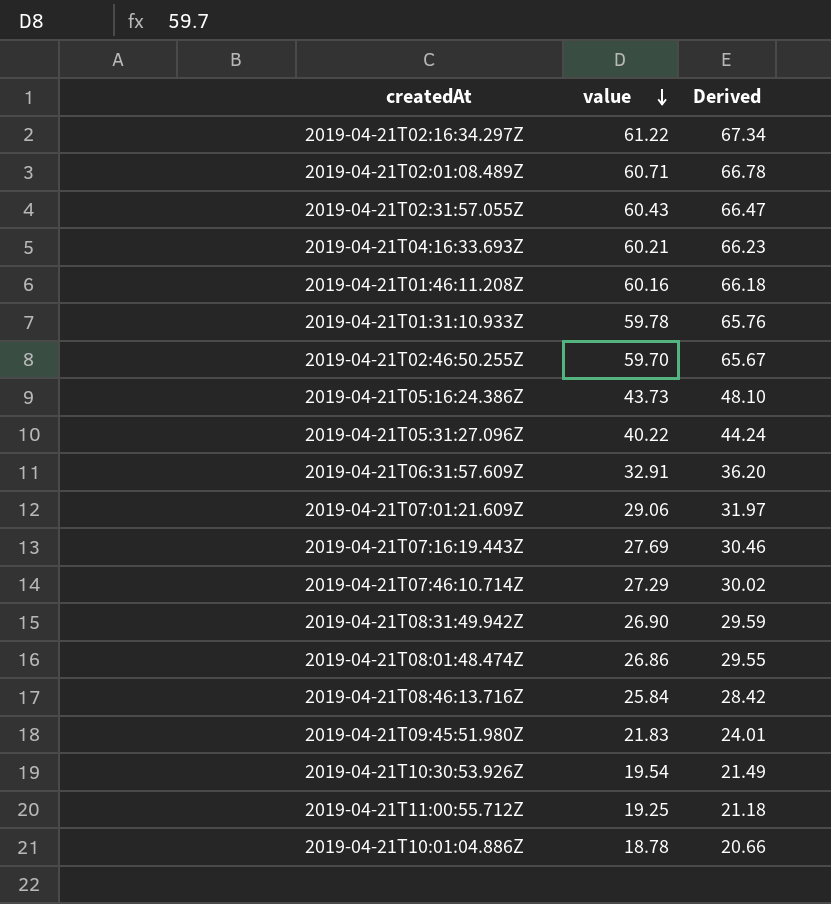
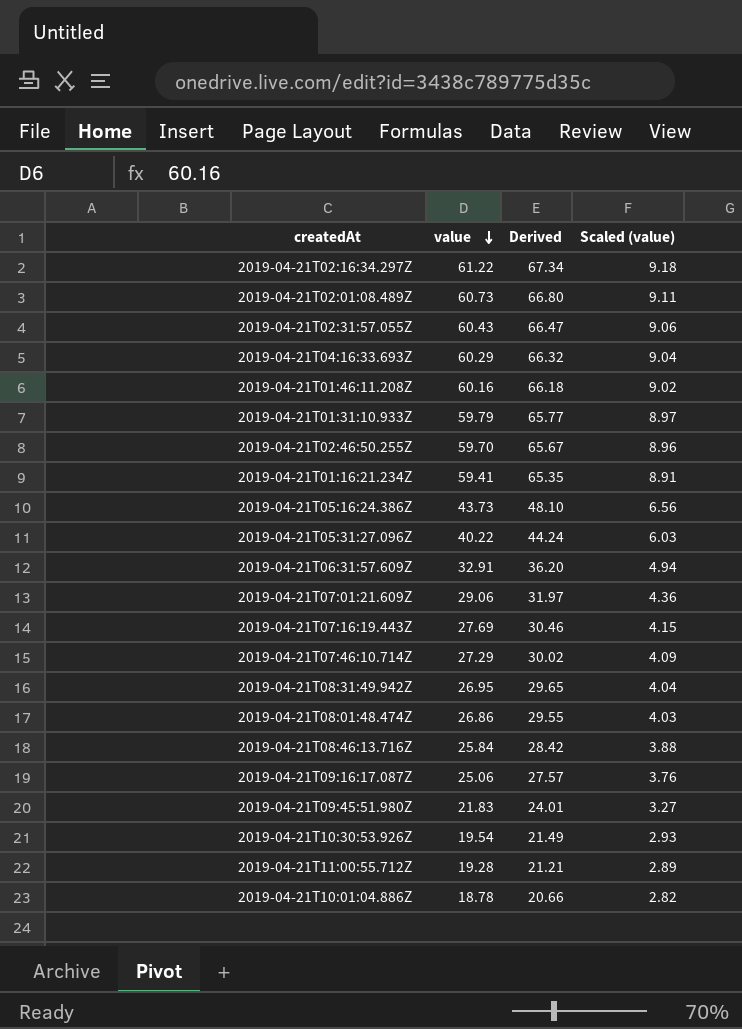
column Scaled (value) | formula: none -> [value] * 0.15
2019-04-21T02:01:08.489Z | value: 60.71 -> 60.73
2019-04-21T02:01:08.489Z | Derived: 66.78 -> 66.80
2019-04-21T04:16:33.693Z | value: 60.21 -> 60.29
2019-04-21T04:16:33.693Z | Derived: 66.23 -> 66.32
2019-04-21T01:31:10.933Z | value: 59.78 -> 59.79
2019-04-21T01:31:10.933Z | Derived: 65.76 -> 65.77
row 2019-04-21T01:16:21.234Z: none -> 59.41 | 65.35 | 8.91
2019-04-21T08:31:49.942Z | value: 26.90 -> 26.95
2019-04-21T08:31:49.942Z | Derived: 29.59 -> 29.65
row 2019-04-21T09:16:17.087Z: none -> 25.06 | 27.57 | 3.76
2019-04-21T11:00:55.712Z | value: 19.25 -> 19.28
2019-04-21T11:00:55.712Z | Derived: 21.18 -> 21.21

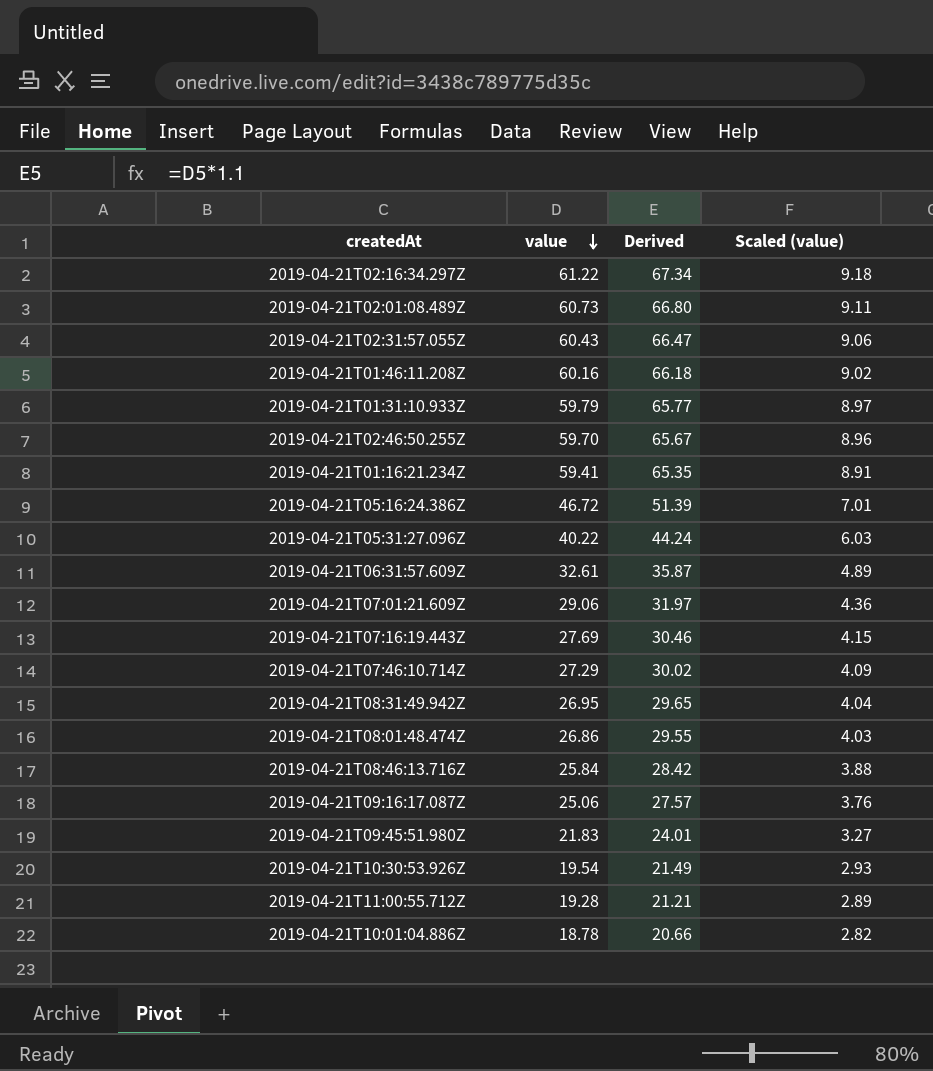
row 2019-04-21T04:16:33.693Z: 60.29 | 66.32 | 9.04 -> none
2019-04-21T05:16:24.386Z | value: 43.73 -> 46.72
2019-04-21T05:16:24.386Z | Derived: 48.10 -> 51.39
2019-04-21T05:16:24.386Z | Scaled (value): 6.56 -> 7.01
2019-04-21T06:31:57.609Z | value: 32.91 -> 32.61
2019-04-21T06:31:57.609Z | Derived: 36.20 -> 35.87
2019-04-21T06:31:57.609Z | Scaled (value): 4.94 -> 4.89

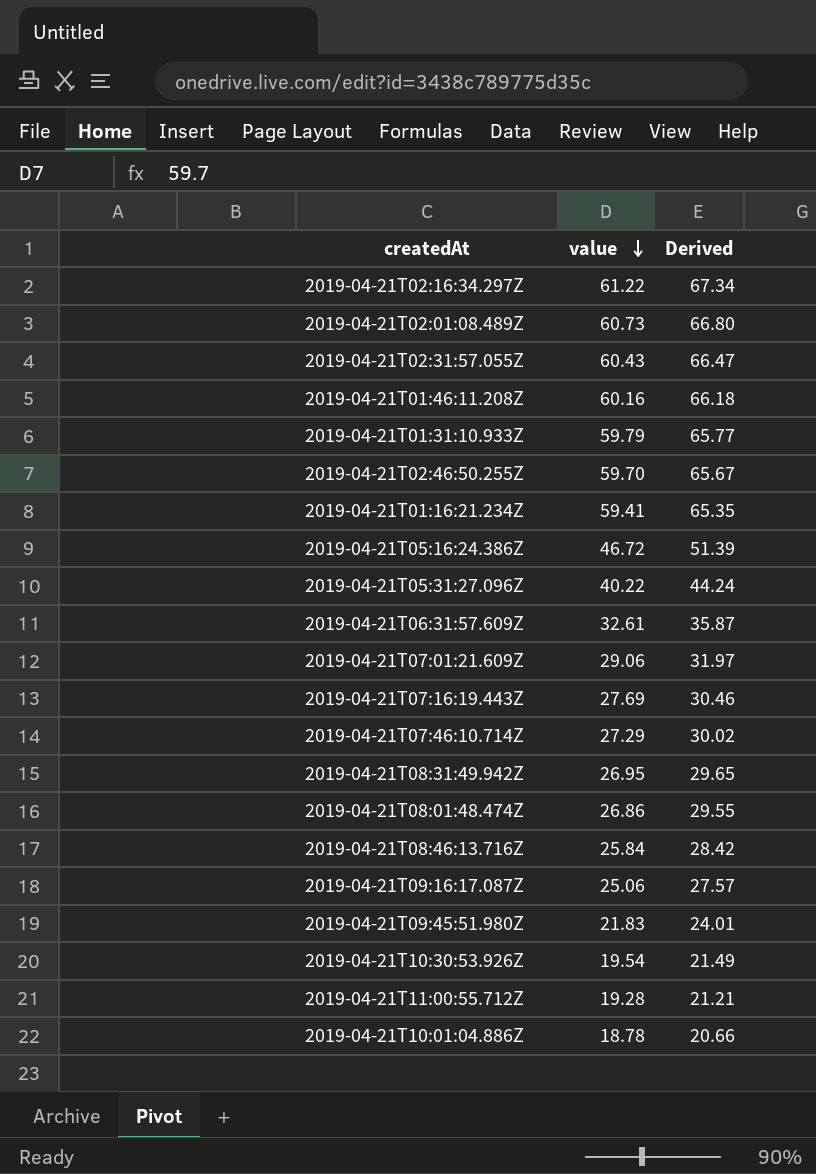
column Scaled (value) | formula: [value] * 0.15 -> none

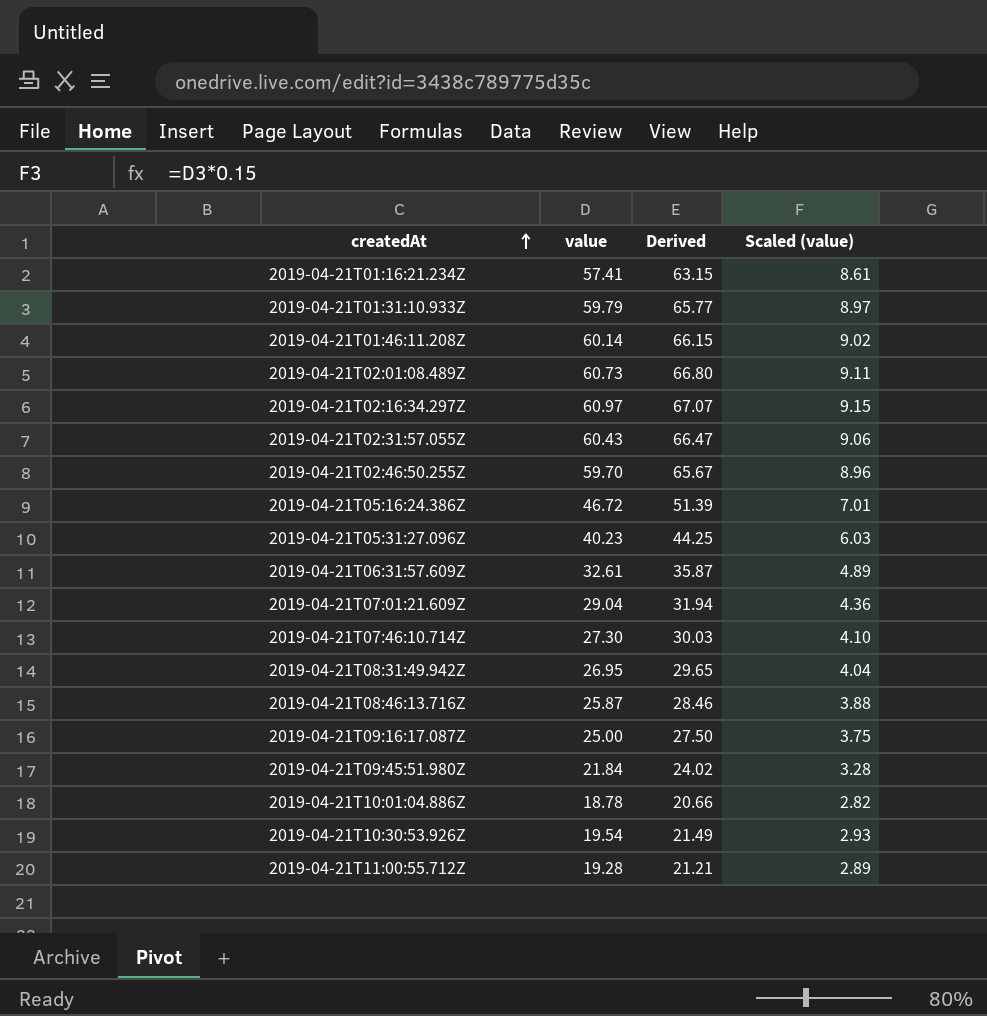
row order: value descending -> createdAt ascending
column Scaled (value) | formula: none -> [value] * 0.15
row 2019-04-21T07:16:19.443Z: 27.69 | 30.46 -> none
row 2019-04-21T08:01:48.474Z: 26.86 | 29.55 -> none
2019-04-21T01:16:21.234Z | value: 59.41 -> 57.41
2019-04-21T01:16:21.234Z | Derived: 65.35 -> 63.15
2019-04-21T01:46:11.208Z | value: 60.16 -> 60.14
2019-04-21T01:46:11.208Z | Derived: 66.18 -> 66.15
2019-04-21T02:16:34.297Z | value: 61.22 -> 60.97
2019-04-21T02:16:34.297Z | Derived: 67.34 -> 67.07
2019-04-21T05:31:27.096Z | value: 40.22 -> 40.23
2019-04-21T05:31:27.096Z | Derived: 44.24 -> 44.25
2019-04-21T07:01:21.609Z | value: 29.06 -> 29.04
2019-04-21T07:01:21.609Z | Derived: 31.97 -> 31.94
2019-04-21T07:46:10.714Z | value: 27.29 -> 27.30
2019-04-21T07:46:10.714Z | Derived: 30.02 -> 30.03
2019-04-21T08:46:13.716Z | value: 25.84 -> 25.87
2019-04-21T08:46:13.716Z | Derived: 28.42 -> 28.46
2019-04-21T09:16:17.087Z | value: 25.06 -> 25.00
2019-04-21T09:16:17.087Z | Derived: 27.57 -> 27.50
2019-04-21T09:45:51.980Z | value: 21.83 -> 21.84
2019-04-21T09:45:51.980Z | Derived: 24.01 -> 24.02

